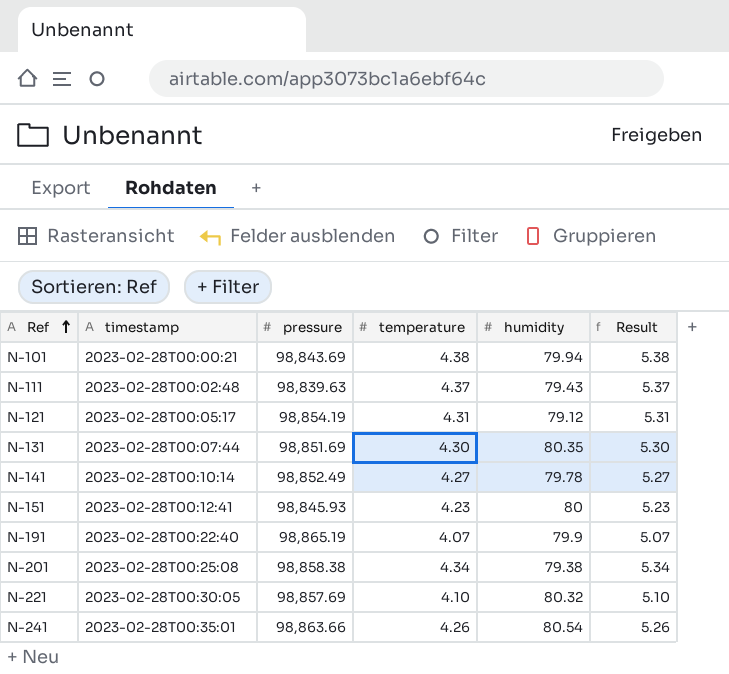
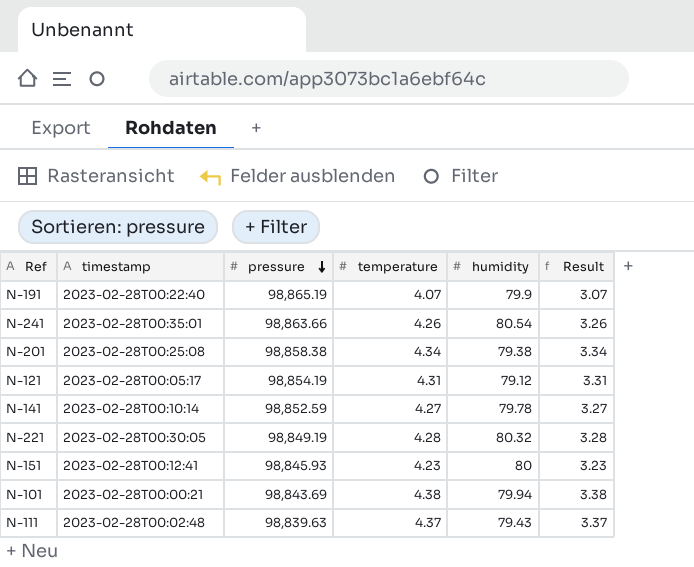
row order: Ref ascending -> pressure descending
column Result | formula: [temperature] + 1 -> [temperature] - 1
row N-131: 2023-02-28T00:07:44 | 98,851.69 | 4.30 | 80.35 | 5.30 -> none
N-141 | pressure: 98,852.49 -> 98,852.59
N-221 | pressure: 98,857.69 -> 98,849.19
N-221 | temperature: 4.10 -> 4.28

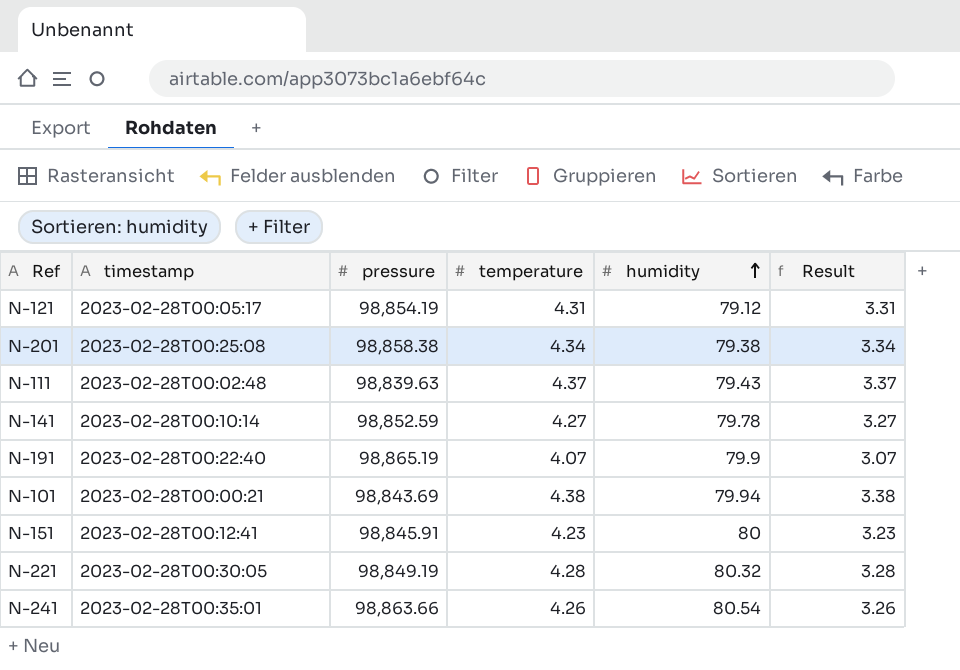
row order: pressure descending -> humidity ascending
N-151 | pressure: 98,845.93 -> 98,845.91

